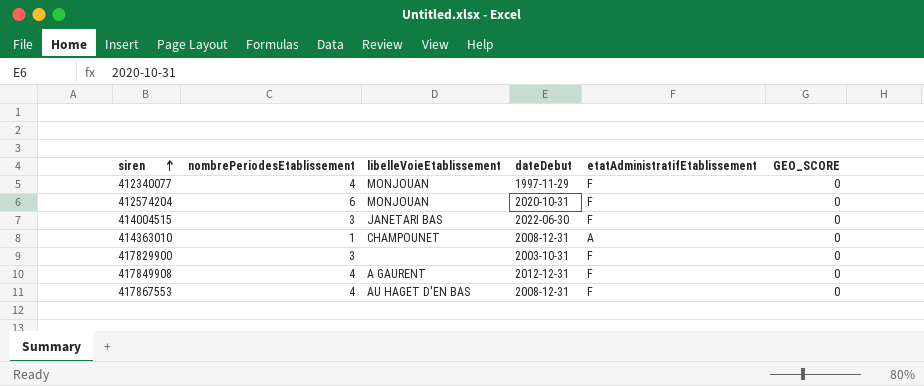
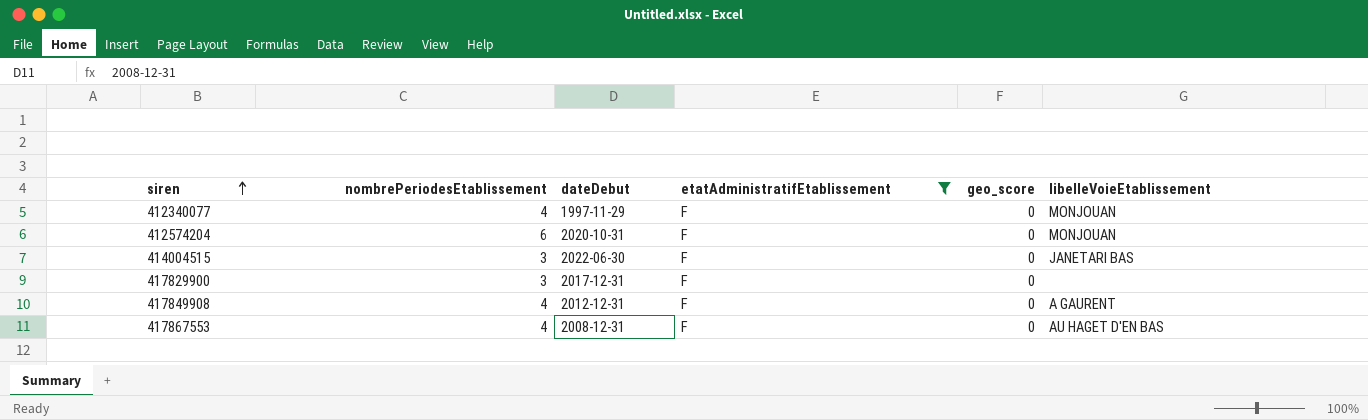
filter: none -> etatAdministratifEtablissement = F
column name: GEO_SCORE -> geo_score
column libelleVoieEtablissement | position: 3 -> 6
417829900 | dateDebut: 2003-10-31 -> 2017-12-31

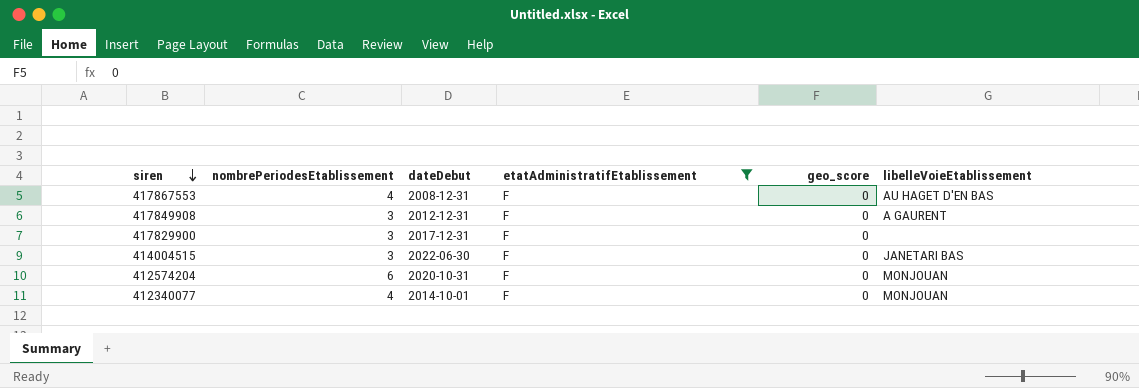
row order: siren ascending -> siren descending
417849908 | nombrePeriodesEtablissement: 4 -> 3
412340077 | dateDebut: 1997-11-29 -> 2014-10-01

